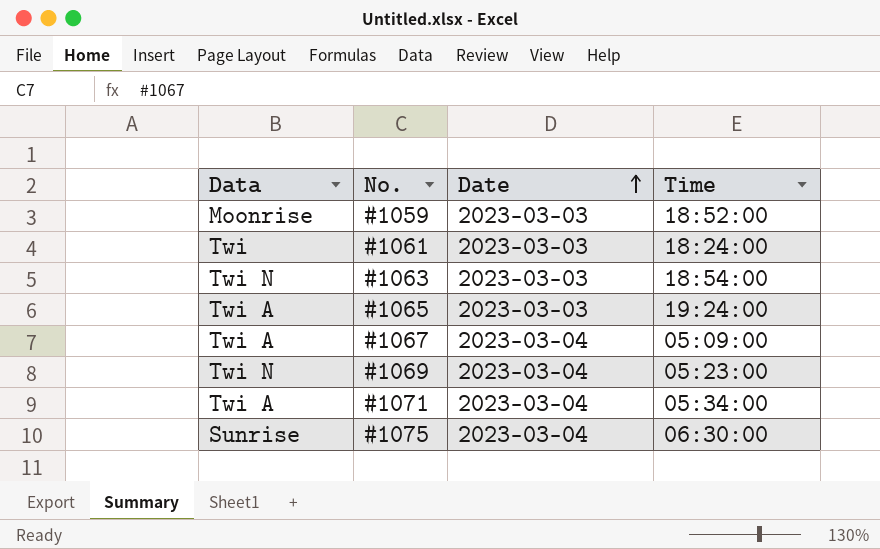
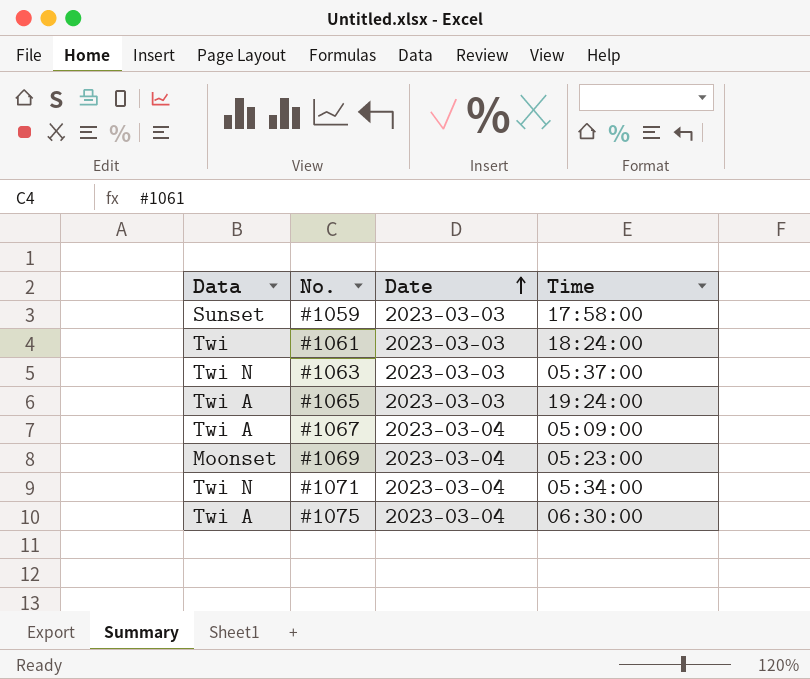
#1059 | Data: Moonrise -> Sunset
#1059 | Time: 18:52:00 -> 17:58:00
#1063 | Time: 18:54:00 -> 05:37:00
#1069 | Data: Twi N -> Moonset
#1071 | Data: Twi A -> Twi N
#1075 | Data: Sunrise -> Twi A

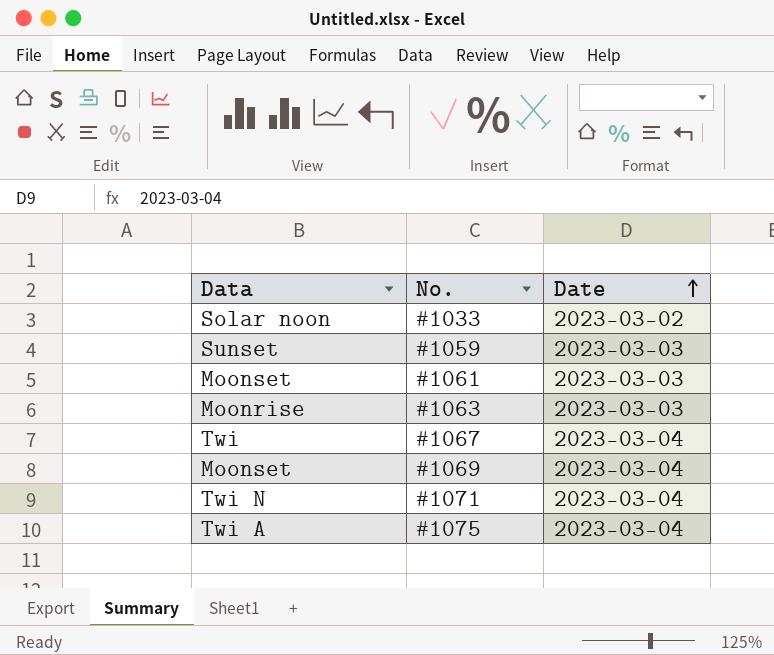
column Time | position: 4 -> none
row #1065: Twi A | 2023-03-03 | 19:24:00 -> none
row #1033: none -> Solar noon | 2023-03-02
#1061 | Data: Twi -> Moonset
#1063 | Data: Twi N -> Moonrise
#1067 | Data: Twi A -> Twi

